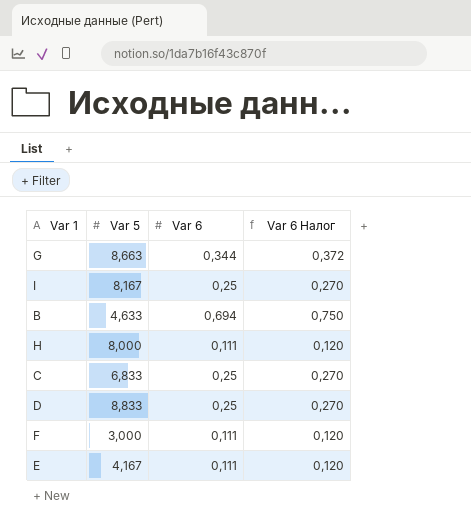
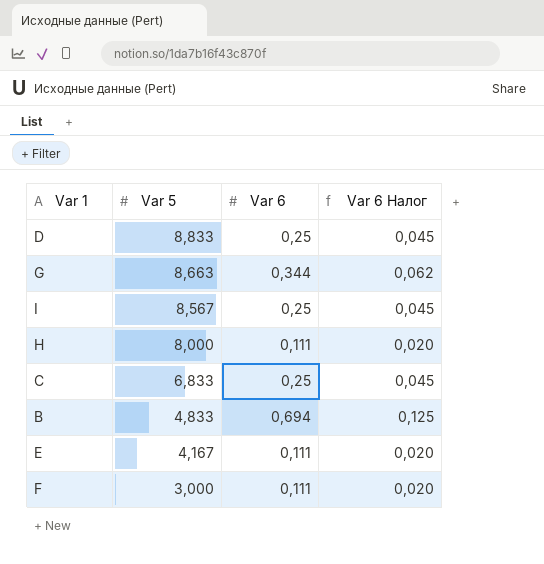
row order: none -> Var 5 descending
column Var 6 Налог | formula: [Var 6] * 1,08 -> [Var 6] * 0,18
I | Var 5: 8,167 -> 8,567
B | Var 5: 4,633 -> 4,833

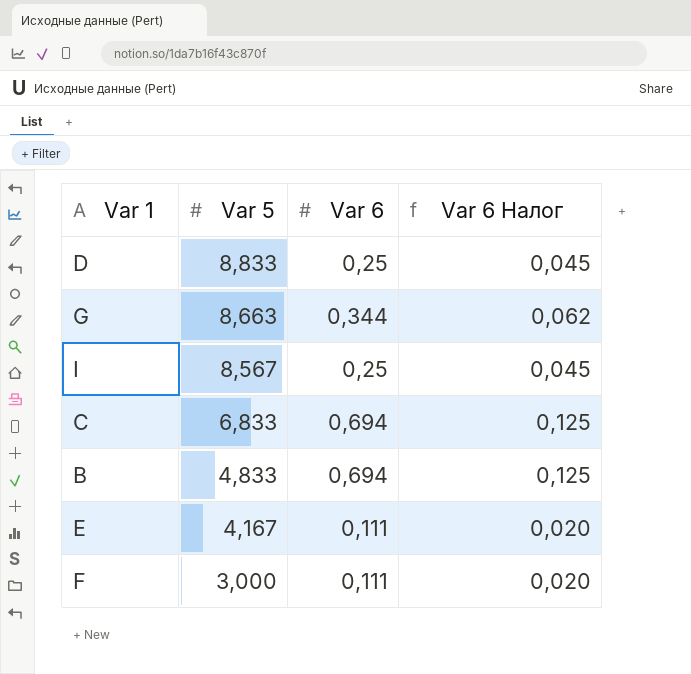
row H: 8,000 | 0,111 | 0,020 -> none
C | Var 6: 0,25 -> 0,694
C | Var 6 Налог: 0,045 -> 0,125

